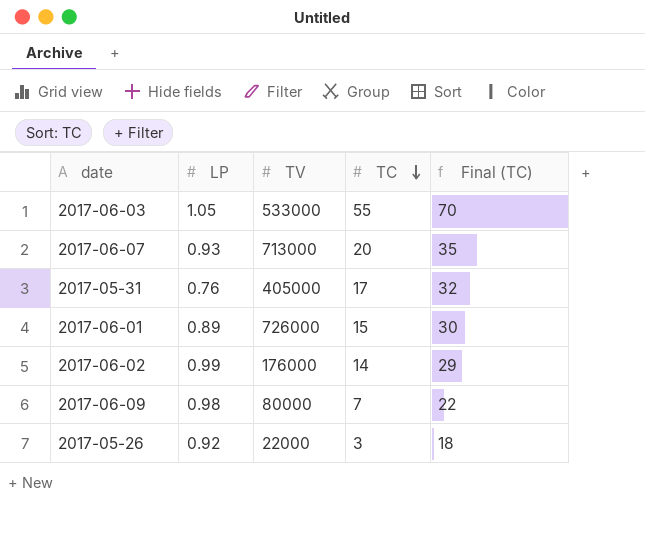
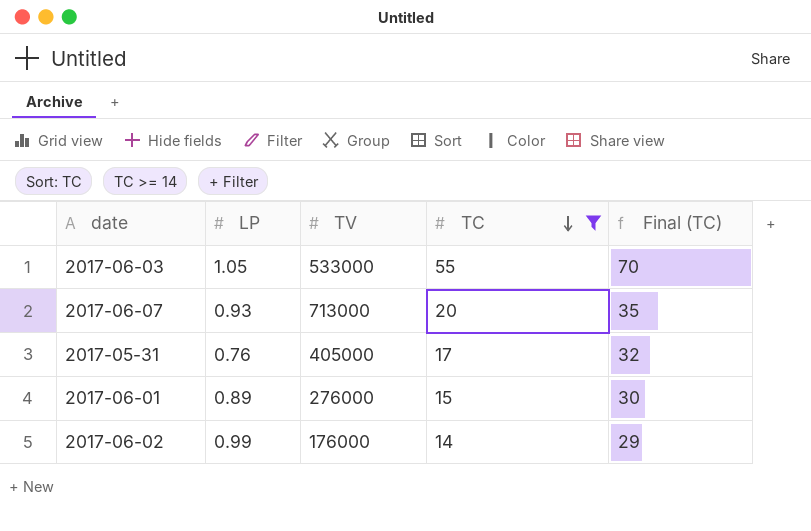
filter: none -> TC >= 14
2017-06-01 | TV: 726000 -> 276000

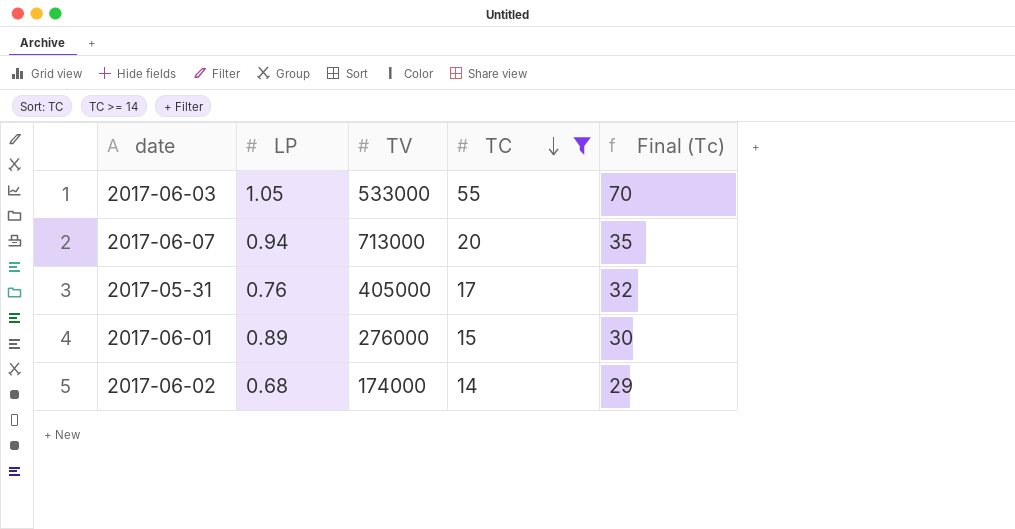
column name: Final (TC) -> Final (Tc)
2017-06-07 | LP: 0.93 -> 0.94
2017-06-02 | LP: 0.99 -> 0.68
2017-06-02 | TV: 176000 -> 174000

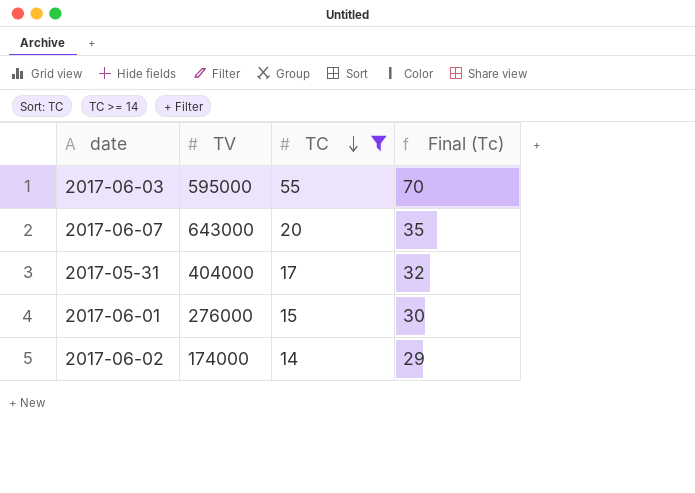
column LP | position: 2 -> none
2017-06-03 | TV: 533000 -> 595000
2017-06-07 | TV: 713000 -> 643000
2017-05-31 | TV: 405000 -> 404000

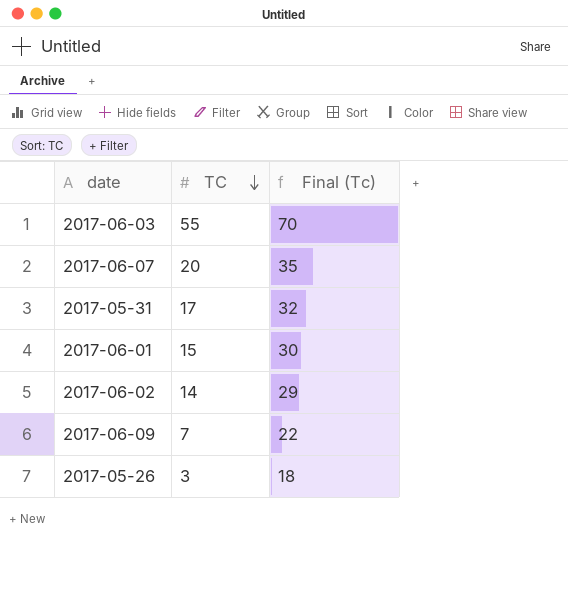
filter: TC >= 14 -> none
column TV | position: 2 -> none

